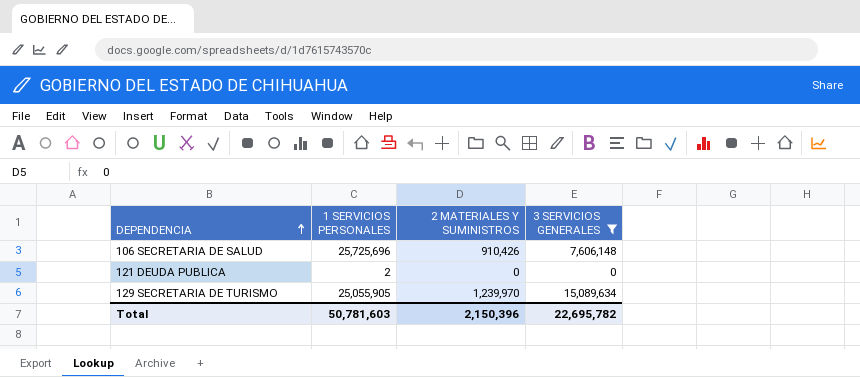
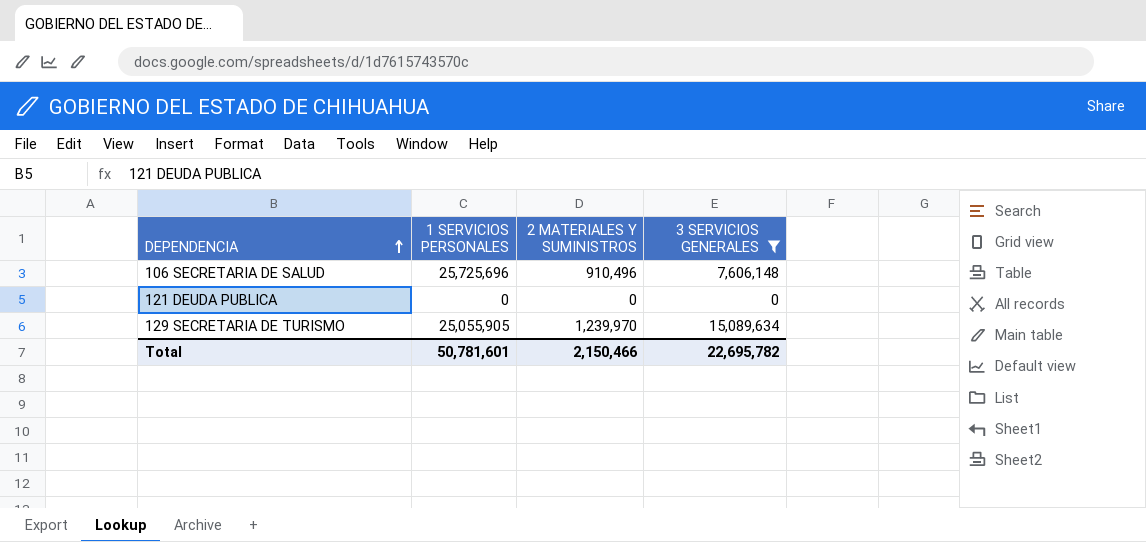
106 SECRETARIA DE SALUD | 2 MATERIALES Y SUMINISTROS: 910,426 -> 910,496
121 DEUDA PUBLICA | 1 SERVICIOS PERSONALES: 2 -> 0
Total | 1 SERVICIOS PERSONALES: 50,781,603 -> 50,781,601
Total | 2 MATERIALES Y SUMINISTROS: 2,150,396 -> 2,150,466

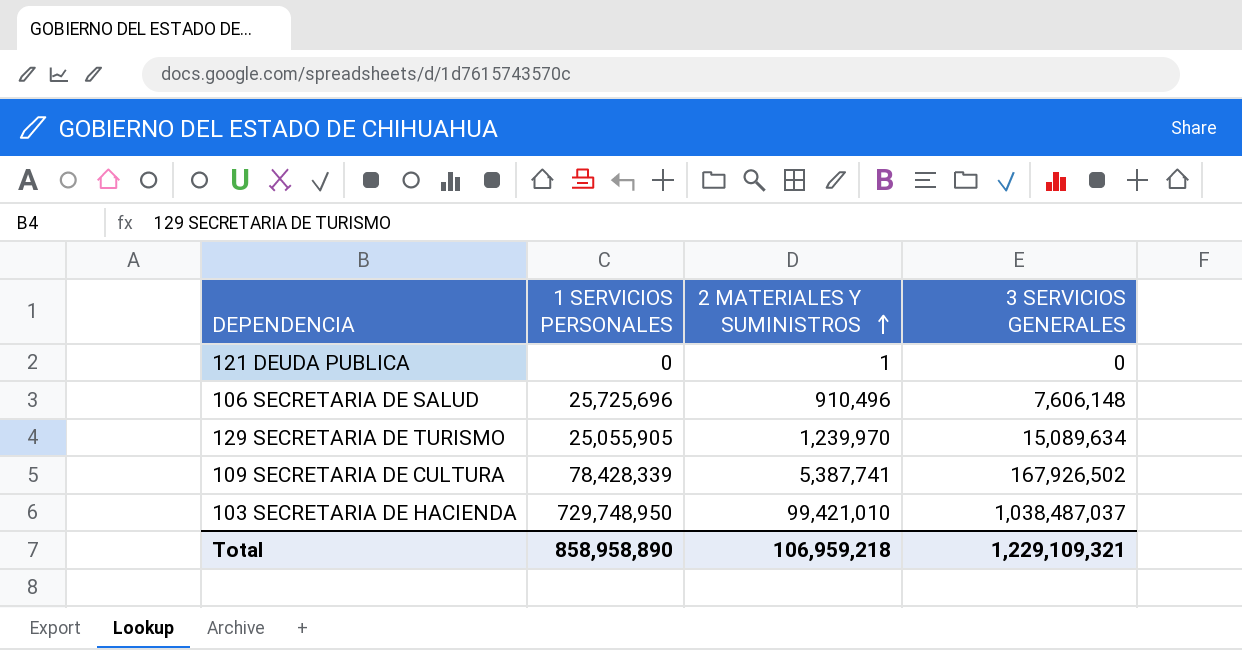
filter: 3 SERVICIOS GENERALES <= 15,089,634 -> none
row order: DEPENDENCIA ascending -> 2 MATERIALES Y SUMINISTROS ascending
121 DEUDA PUBLICA | 2 MATERIALES Y SUMINISTROS: 0 -> 1
Total | 1 SERVICIOS PERSONALES: 50,781,601 -> 858,958,890
Total | 2 MATERIALES Y SUMINISTROS: 2,150,466 -> 106,959,218
Total | 3 SERVICIOS GENERALES: 22,695,782 -> 1,229,109,321

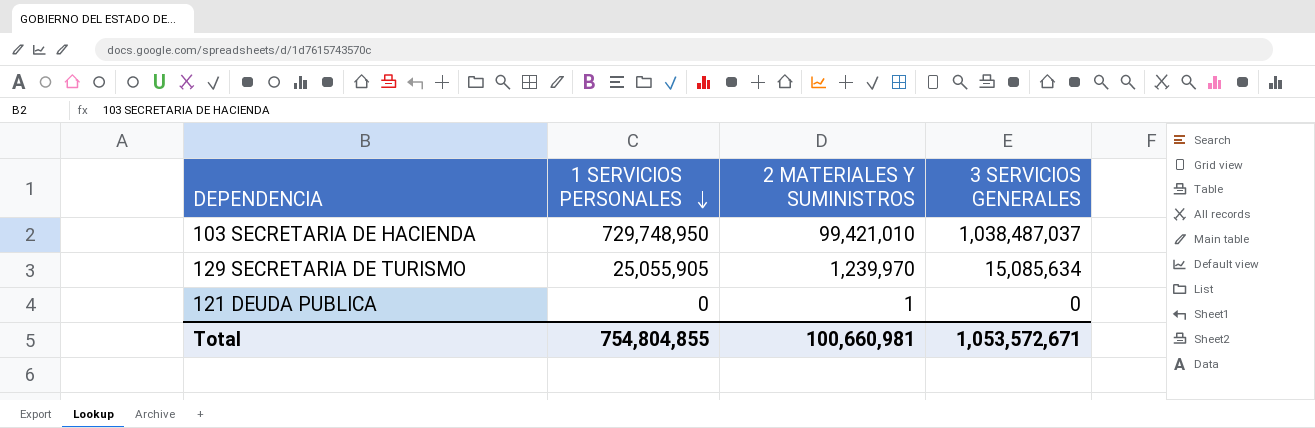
row order: 2 MATERIALES Y SUMINISTROS ascending -> 1 SERVICIOS PERSONALES descending
row 106 SECRETARIA DE SALUD: 25,725,696 | 910,496 | 7,606,148 -> none
row 109 SECRETARIA DE CULTURA: 78,428,339 | 5,387,741 | 167,926,502 -> none
129 SECRETARIA DE TURISMO | 3 SERVICIOS GENERALES: 15,089,634 -> 15,085,634
Total | 1 SERVICIOS PERSONALES: 858,958,890 -> 754,804,855
Total | 2 MATERIALES Y SUMINISTROS: 106,959,218 -> 100,660,981
Total | 3 SERVICIOS GENERALES: 1,229,109,321 -> 1,053,572,671

